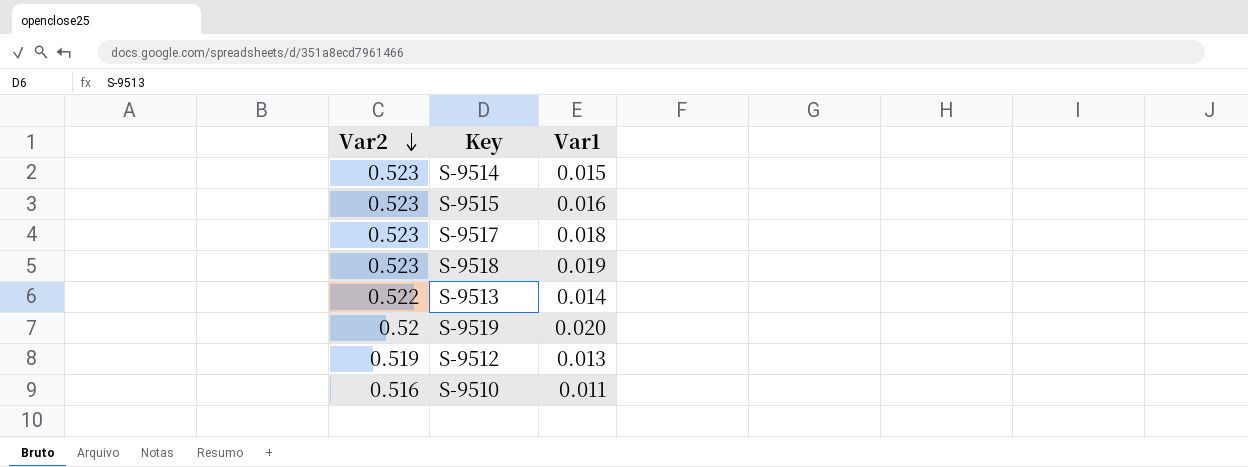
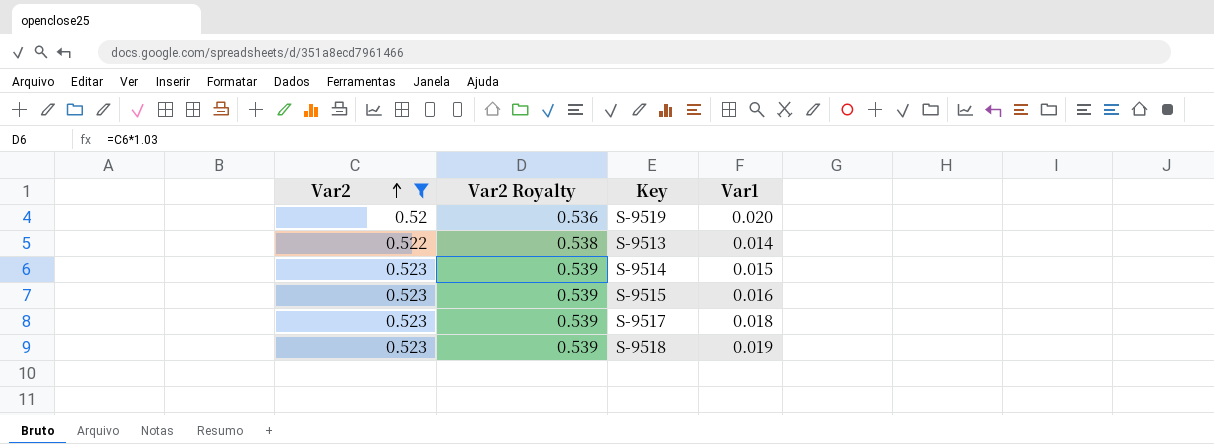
filter: none -> Var2 >= 0.52
row order: Var2 descending -> Var2 ascending
column Var2 Royalty | formula: none -> [Var2] * 1.03

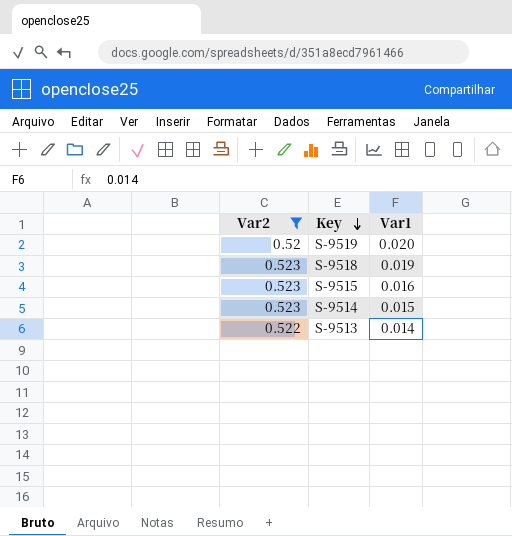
row order: Var2 ascending -> Key descending
column Var2 Royalty | formula: [Var2] * 1.03 -> none
row S-9517: 0.523 | 0.539 | 0.018 -> none

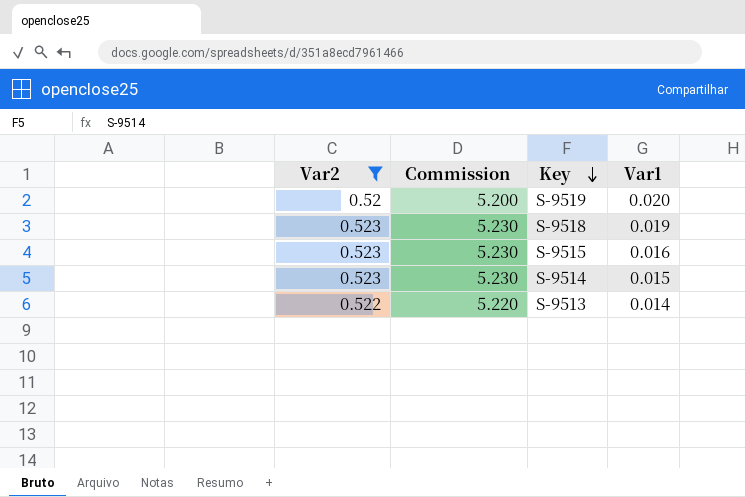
column Commission | formula: none -> [Var2] * 10

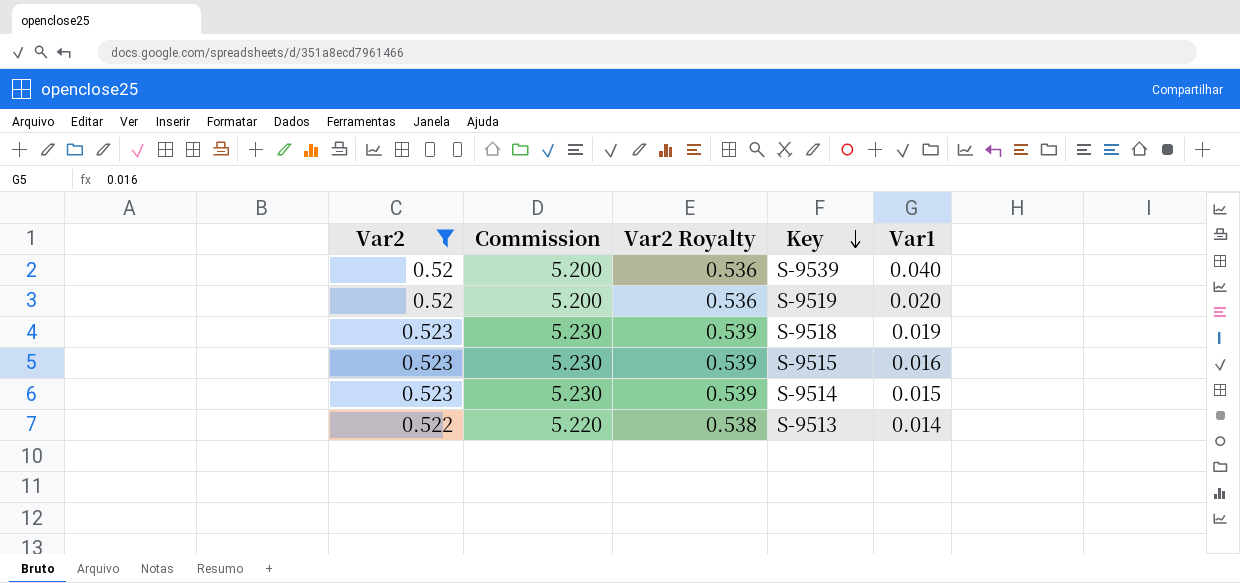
column Var2 Royalty | formula: none -> [Var2] * 1.03
row S-9539: none -> 0.52 | 5.200 | 0.536 | 0.040

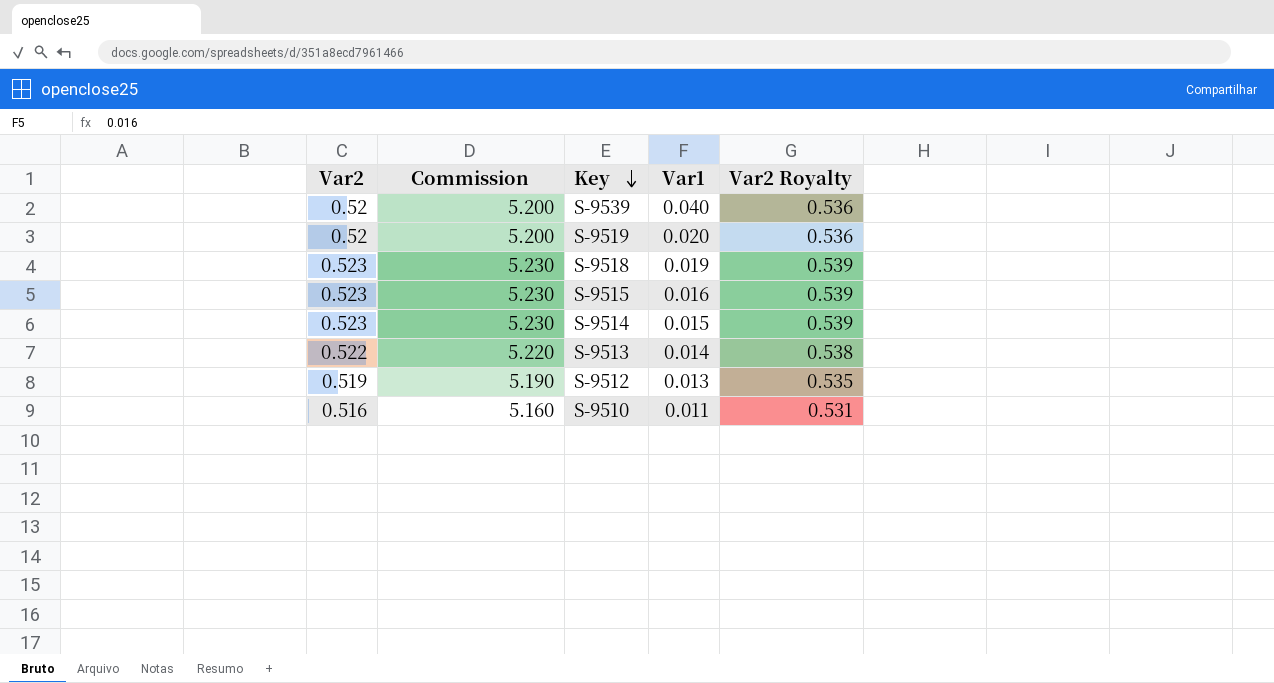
filter: Var2 >= 0.52 -> none
column Var2 Royalty | position: 3 -> 5

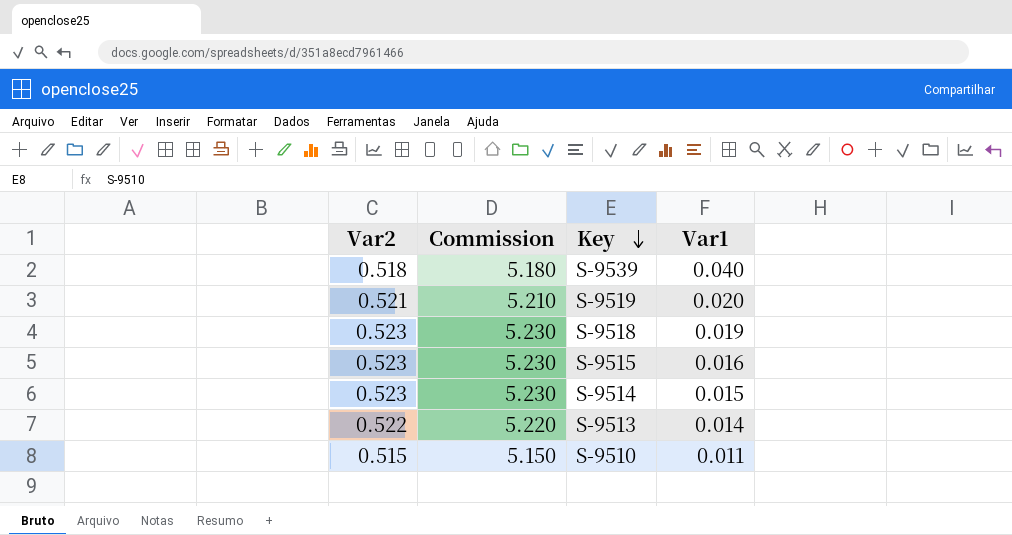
column Var2 Royalty | formula: [Var2] * 1.03 -> none
row S-9512: 0.519 | 5.190 | 0.013 | 0.535 -> none
S-9539 | Var2: 0.52 -> 0.518
S-9539 | Commission: 5.200 -> 5.180
S-9519 | Var2: 0.52 -> 0.521
S-9519 | Commission: 5.200 -> 5.210
S-9510 | Var2: 0.516 -> 0.515
S-9510 | Commission: 5.160 -> 5.150

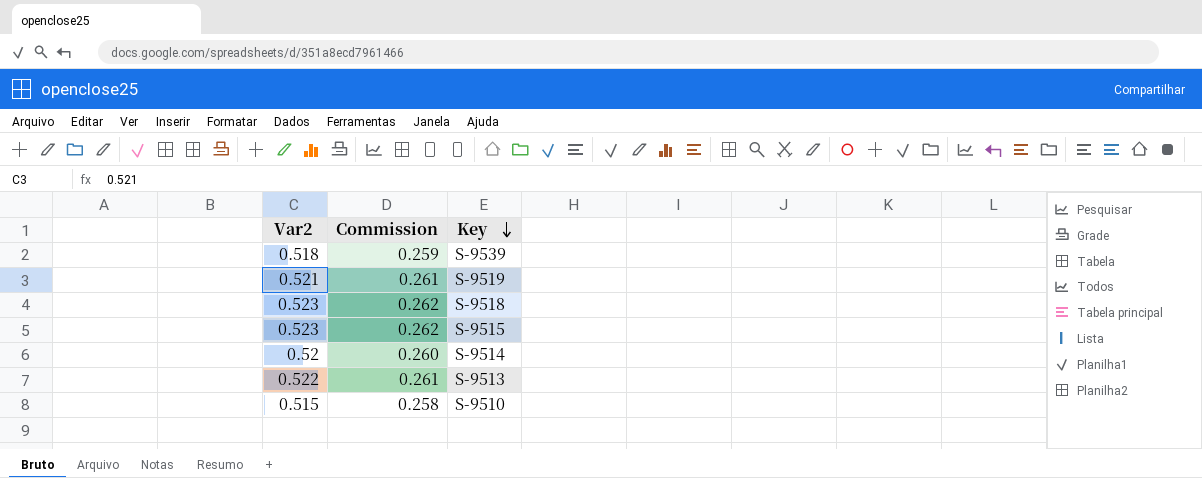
column Var1 | position: 4 -> none
column Commission | formula: [Var2] * 10 -> [Var2] * 0.5
S-9514 | Var2: 0.523 -> 0.52

